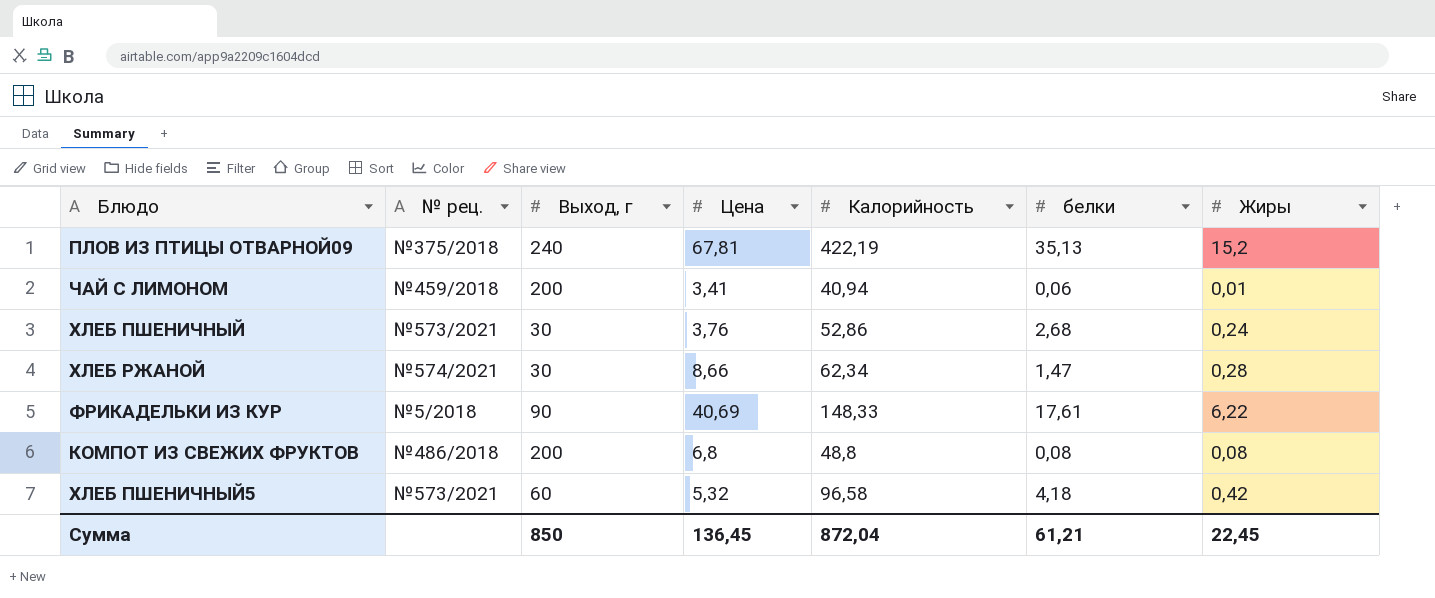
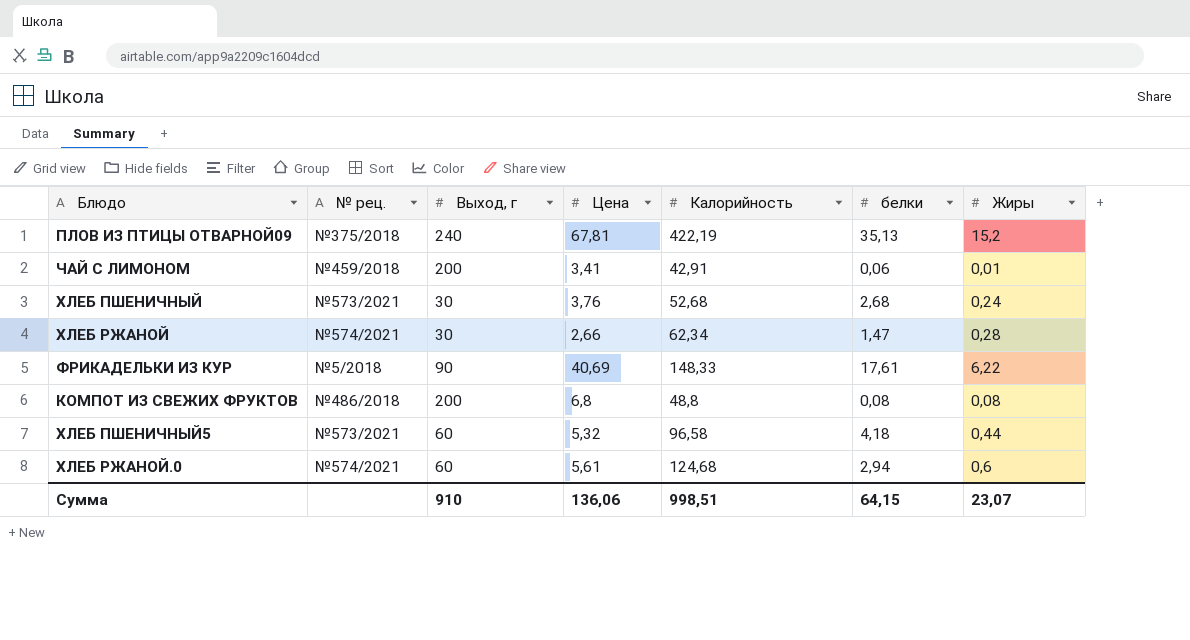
ЧАЙ С ЛИМОНОМ | Калорийность: 40,94 -> 42,91
ХЛЕБ ПШЕНИЧНЫЙ | Калорийность: 52,86 -> 52,68
ХЛЕБ РЖАНОЙ | Цена: 8,66 -> 2,66
ХЛЕБ ПШЕНИЧНЫЙ5 | Жиры: 0,42 -> 0,44
row ХЛЕБ РЖАНОЙ.0: none -> №574/2021 | 60 | 5,61 | 124,68 | 2,94 | 0,6
Сумма | Выход, г: 850 -> 910
Сумма | Цена: 136,45 -> 136,06
Сумма | Калорийность: 872,04 -> 998,51
Сумма | белки: 61,21 -> 64,15
Сумма | Жиры: 22,45 -> 23,07

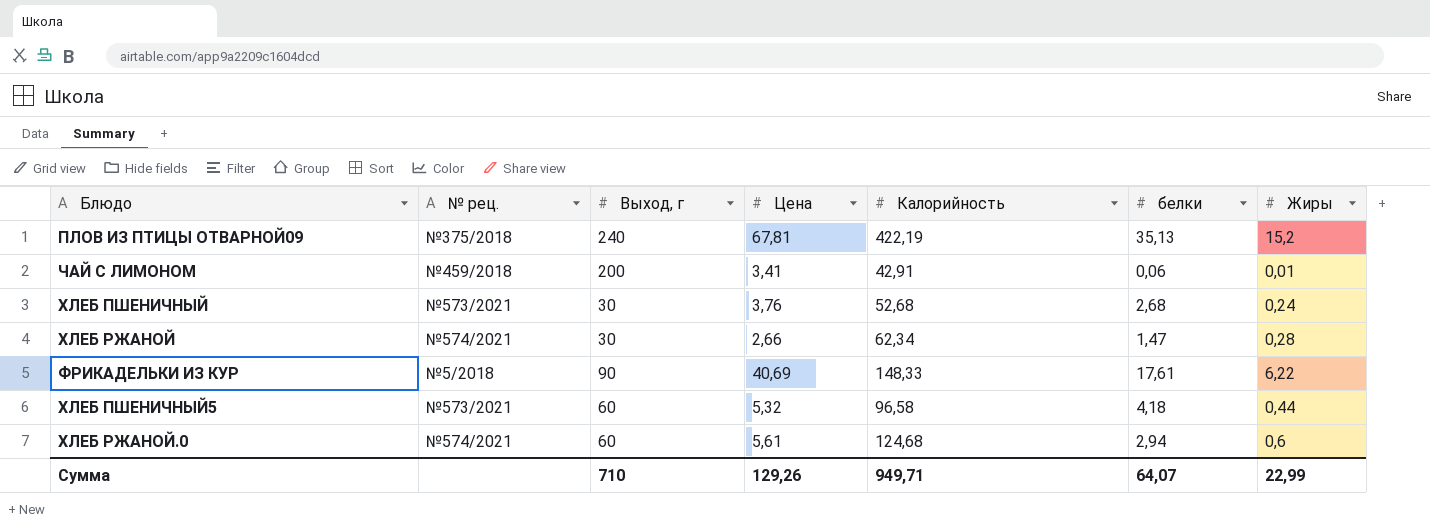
row КОМПОТ ИЗ СВЕЖИХ ФРУКТОВ: №486/2018 | 200 | 6,8 | 48,8 | 0,08 | 0,08 -> none
Сумма | Выход, г: 910 -> 710
Сумма | Цена: 136,06 -> 129,26
Сумма | Калорийность: 998,51 -> 949,71
Сумма | белки: 64,15 -> 64,07
Сумма | Жиры: 23,07 -> 22,99

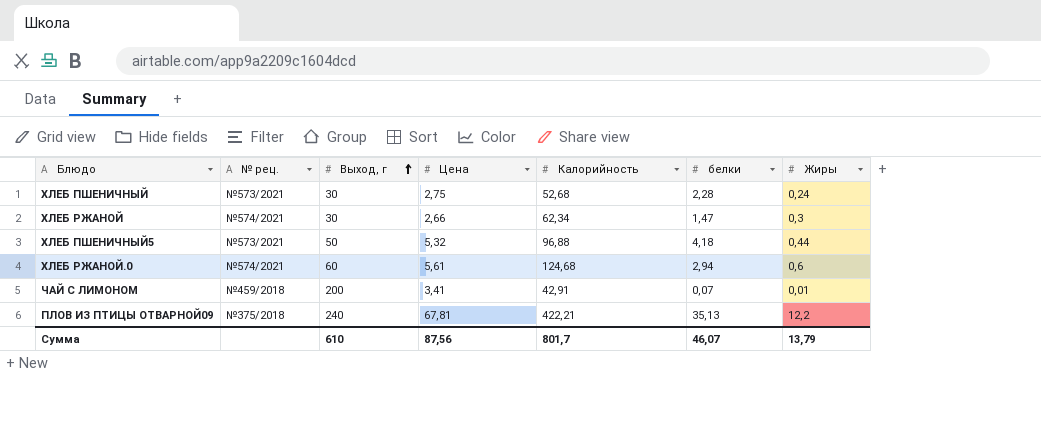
row order: none -> Выход, г ascending
row ФРИКАДЕЛЬКИ ИЗ КУР: №5/2018 | 90 | 40,69 | 148,33 | 17,61 | 6,22 -> none
ХЛЕБ ПШЕНИЧНЫЙ | Цена: 3,76 -> 2,75
ХЛЕБ ПШЕНИЧНЫЙ | белки: 2,68 -> 2,28
ХЛЕБ РЖАНОЙ | Жиры: 0,28 -> 0,3
ХЛЕБ ПШЕНИЧНЫЙ5 | Выход, г: 60 -> 50
ХЛЕБ ПШЕНИЧНЫЙ5 | Калорийность: 96,58 -> 96,88
ЧАЙ С ЛИМОНОМ | белки: 0,06 -> 0,07
ПЛОВ ИЗ ПТИЦЫ ОТВАРНОЙ09 | Калорийность: 422,19 -> 422,21
ПЛОВ ИЗ ПТИЦЫ ОТВАРНОЙ09 | Жиры: 15,2 -> 12,2
Сумма | Выход, г: 710 -> 610
Сумма | Цена: 129,26 -> 87,56
Сумма | Калорийность: 949,71 -> 801,7
Сумма | белки: 64,07 -> 46,07
Сумма | Жиры: 22,99 -> 13,79

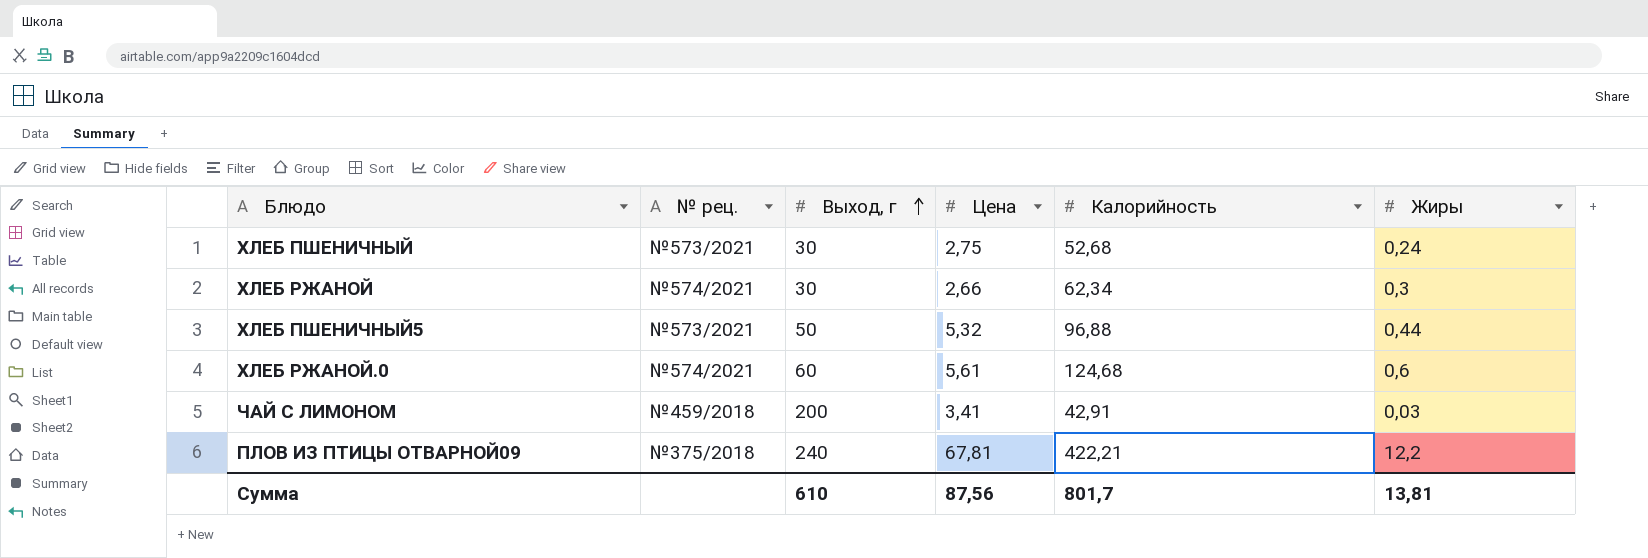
column белки | position: 6 -> none
ЧАЙ С ЛИМОНОМ | Жиры: 0,01 -> 0,03
Сумма | Жиры: 13,79 -> 13,81

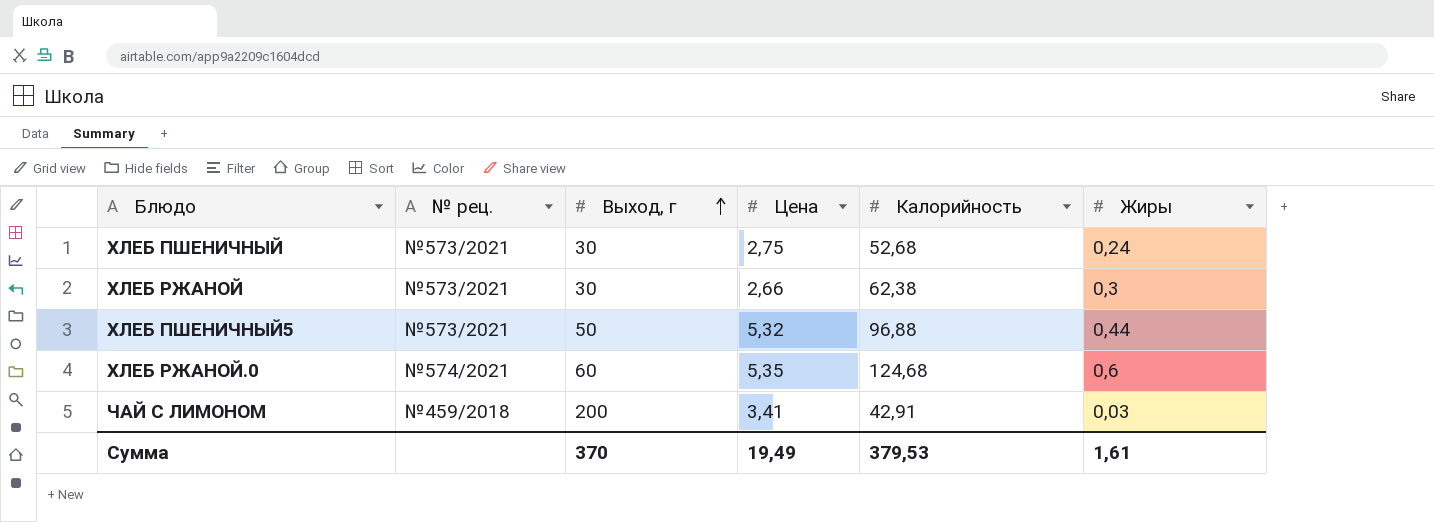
row ПЛОВ ИЗ ПТИЦЫ ОТВАРНОЙ09: №375/2018 | 240 | 67,81 | 422,21 | 12,2 -> none
ХЛЕБ РЖАНОЙ | № рец.: №574/2021 -> №573/2021
ХЛЕБ РЖАНОЙ | Калорийность: 62,34 -> 62,38
ХЛЕБ РЖАНОЙ.0 | Цена: 5,61 -> 5,35
Сумма | Выход, г: 610 -> 370
Сумма | Цена: 87,56 -> 19,49
Сумма | Калорийность: 801,7 -> 379,53
Сумма | Жиры: 13,81 -> 1,61

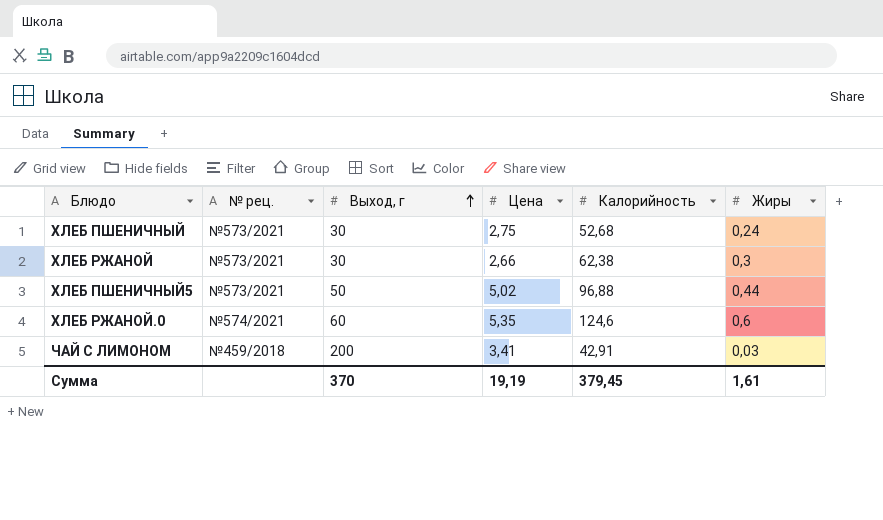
ХЛЕБ ПШЕНИЧНЫЙ5 | Цена: 5,32 -> 5,02
ХЛЕБ РЖАНОЙ.0 | Калорийность: 124,68 -> 124,6
Сумма | Цена: 19,49 -> 19,19
Сумма | Калорийность: 379,53 -> 379,45

